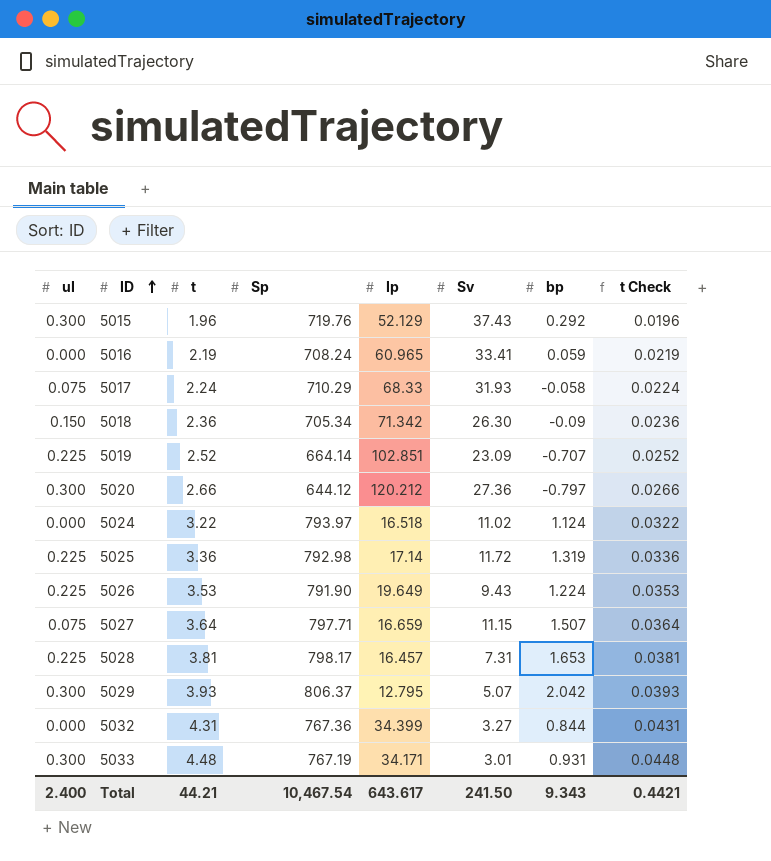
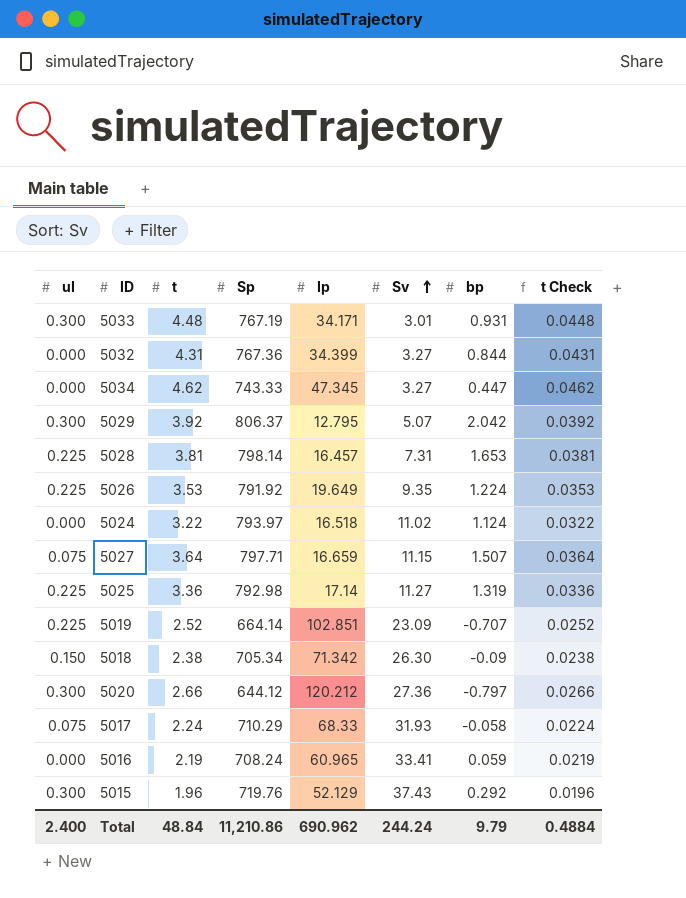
row order: ID ascending -> Sv ascending
row 5034: none -> 0.000 | 4.62 | 743.33 | 47.345 | 3.27 | 0.447 | 0.0462
5029 | t: 3.93 -> 3.92
5029 | t Check: 0.0393 -> 0.0392
5028 | Sp: 798.17 -> 798.14
5026 | Sp: 791.90 -> 791.92
5026 | Sv: 9.43 -> 9.35
5025 | Sv: 11.72 -> 11.27
5018 | t: 2.36 -> 2.38
5018 | t Check: 0.0236 -> 0.0238
Total | t: 44.21 -> 48.84
Total | Sp: 10,467.54 -> 11,210.86
Total | Ip: 643.617 -> 690.962
Total | Sv: 241.50 -> 244.24
Total | bp: 9.343 -> 9.79
Total | t Check: 0.4421 -> 0.4884

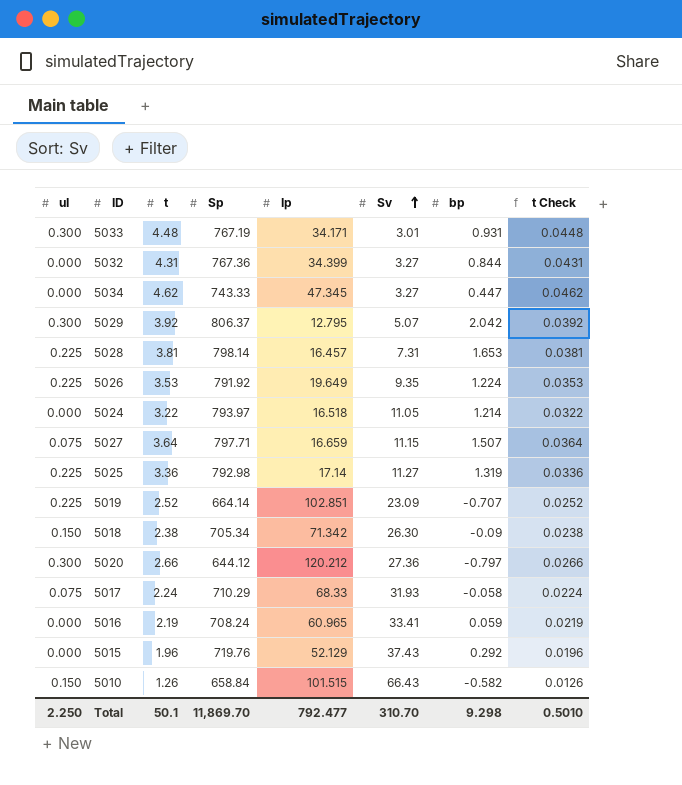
5024 | Sv: 11.02 -> 11.05
5024 | bp: 1.124 -> 1.214
5015 | uI: 0.300 -> 0.000
row 5010: none -> 0.150 | 1.26 | 658.84 | 101.515 | 66.43 | -0.582 | 0.0126
Total | uI: 2.400 -> 2.250
Total | t: 48.84 -> 50.1
Total | Sp: 11,210.86 -> 11,869.70
Total | Ip: 690.962 -> 792.477
Total | Sv: 244.24 -> 310.70
Total | bp: 9.79 -> 9.298
Total | t Check: 0.4884 -> 0.5010

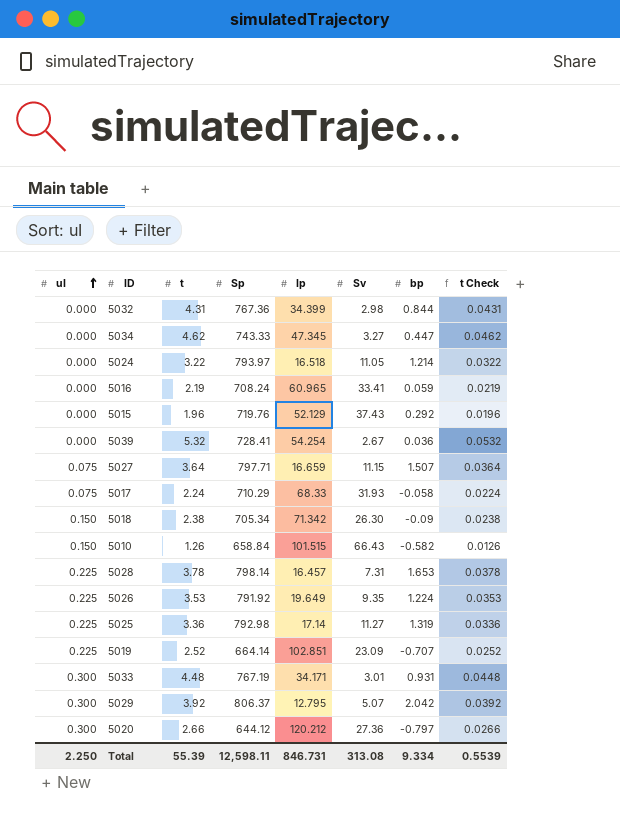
row order: Sv ascending -> uI ascending
5032 | Sv: 3.27 -> 2.98
row 5039: none -> 0.000 | 5.32 | 728.41 | 54.254 | 2.67 | 0.036 | 0.0532
5028 | t: 3.81 -> 3.78
5028 | t Check: 0.0381 -> 0.0378
Total | t: 50.1 -> 55.39
Total | Sp: 11,869.70 -> 12,598.11
Total | Ip: 792.477 -> 846.731
Total | Sv: 310.70 -> 313.08
Total | bp: 9.298 -> 9.334
Total | t Check: 0.5010 -> 0.5539

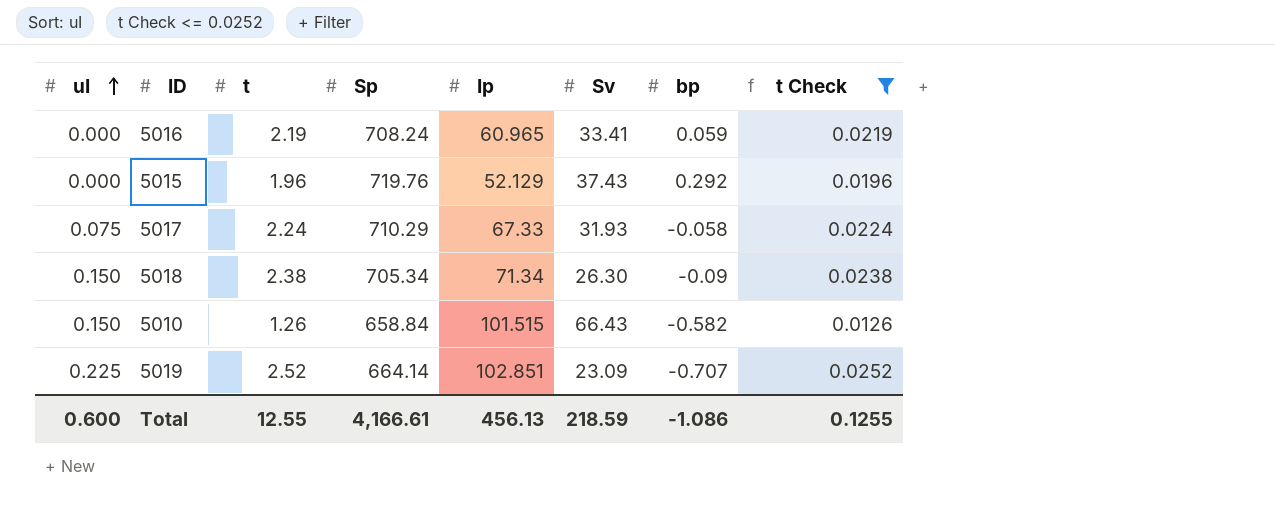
filter: none -> t Check <= 0.0252
5017 | Ip: 68.33 -> 67.33
5018 | Ip: 71.342 -> 71.34
Total | uI: 2.250 -> 0.600
Total | t: 55.39 -> 12.55
Total | Sp: 12,598.11 -> 4,166.61
Total | Ip: 846.731 -> 456.13
Total | Sv: 313.08 -> 218.59
Total | bp: 9.334 -> -1.086
Total | t Check: 0.5539 -> 0.1255

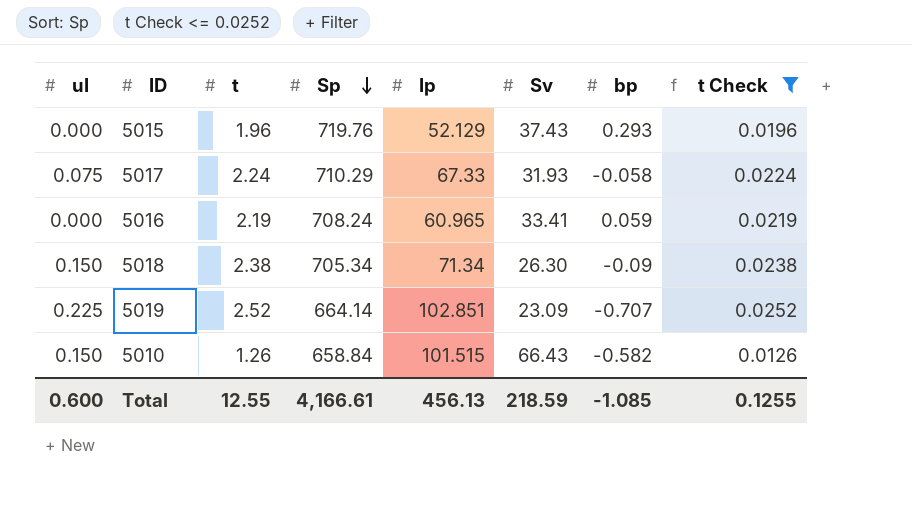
row order: uI ascending -> Sp descending
5015 | bp: 0.292 -> 0.293
Total | bp: -1.086 -> -1.085

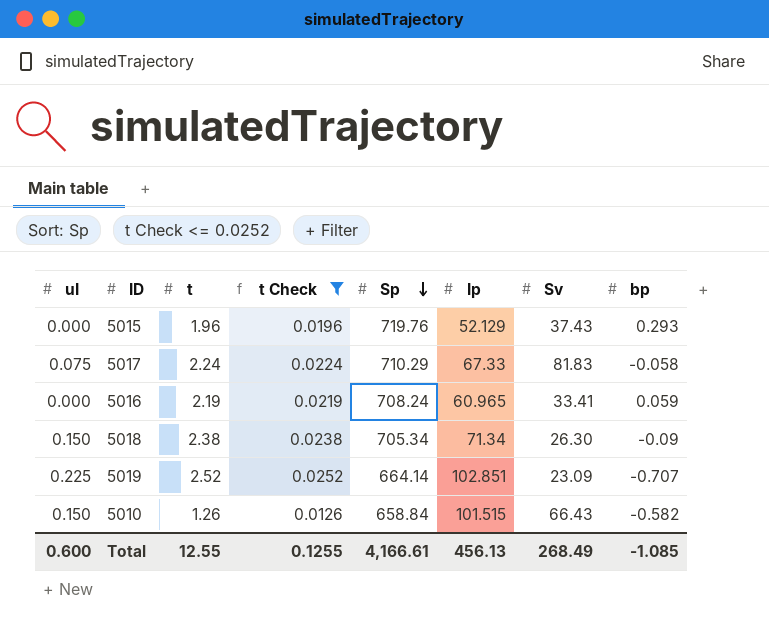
column t Check | position: 8 -> 4
5017 | Sv: 31.93 -> 81.83
Total | Sv: 218.59 -> 268.49

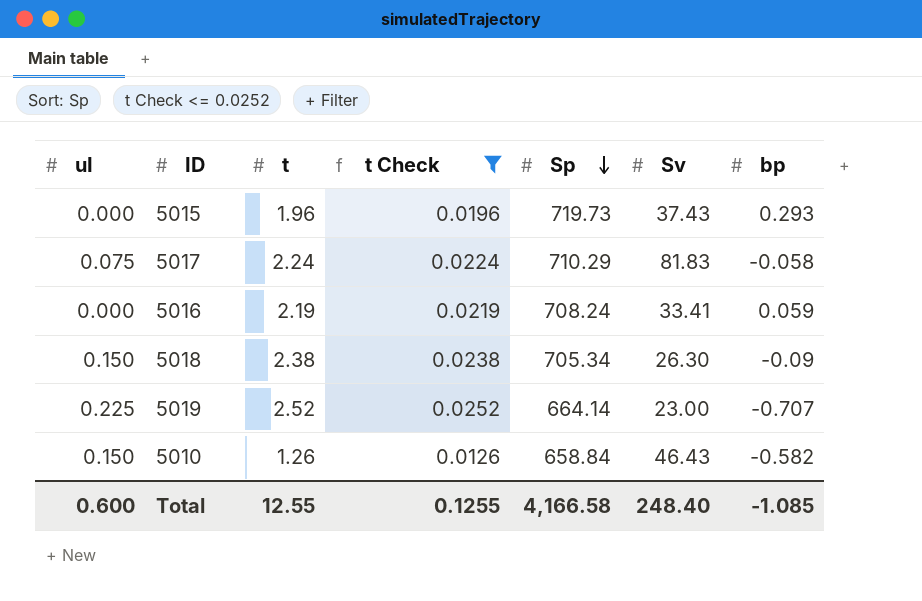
column Ip | position: 6 -> none
5015 | Sp: 719.76 -> 719.73
5019 | Sv: 23.09 -> 23.00
5010 | Sv: 66.43 -> 46.43
Total | Sp: 4,166.61 -> 4,166.58
Total | Sv: 268.49 -> 248.40

